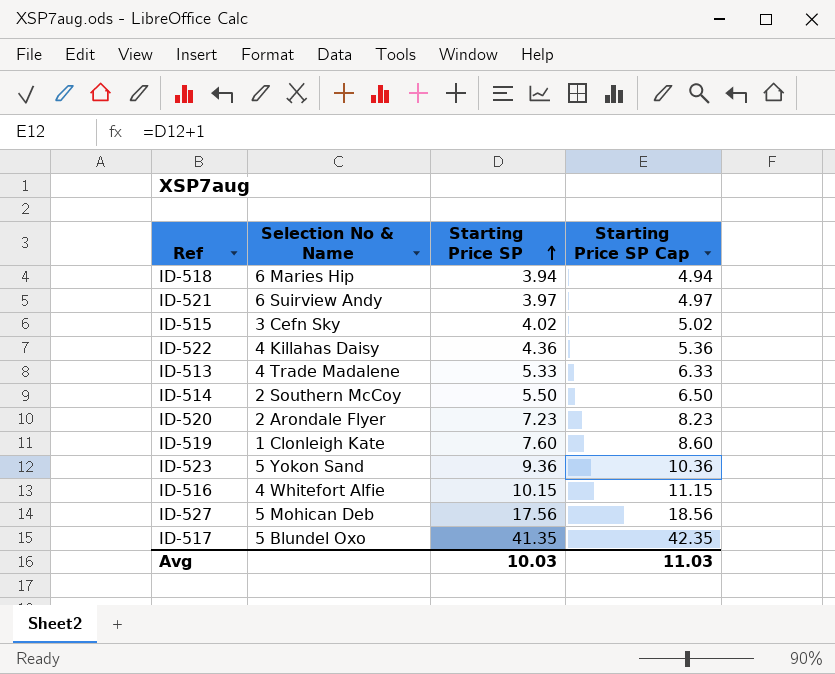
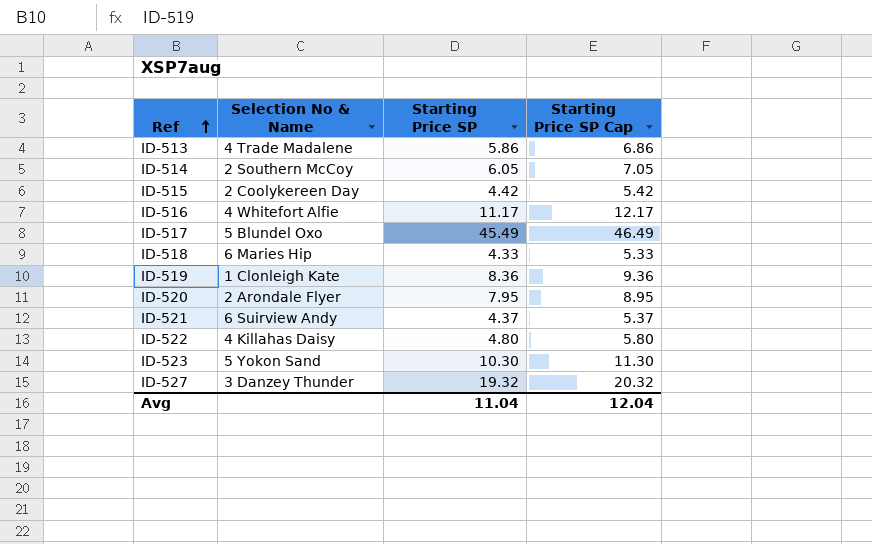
row order: Starting Price SP ascending -> Ref ascending
ID-513 | Starting Price SP: 5.33 -> 5.86
ID-513 | Starting Price SP Cap: 6.33 -> 6.86
ID-514 | Starting Price SP: 5.50 -> 6.05
ID-514 | Starting Price SP Cap: 6.50 -> 7.05
ID-515 | Selection No & Name: 3 Cefn Sky -> 2 Coolykereen Day
ID-515 | Starting Price SP: 4.02 -> 4.42
ID-515 | Starting Price SP Cap: 5.02 -> 5.42
ID-516 | Starting Price SP: 10.15 -> 11.17
ID-516 | Starting Price SP Cap: 11.15 -> 12.17
ID-517 | Starting Price SP: 41.35 -> 45.49
ID-517 | Starting Price SP Cap: 42.35 -> 46.49
ID-518 | Starting Price SP: 3.94 -> 4.33
ID-518 | Starting Price SP Cap: 4.94 -> 5.33
ID-519 | Starting Price SP: 7.60 -> 8.36
ID-519 | Starting Price SP Cap: 8.60 -> 9.36
ID-520 | Starting Price SP: 7.23 -> 7.95
ID-520 | Starting Price SP Cap: 8.23 -> 8.95
ID-521 | Starting Price SP: 3.97 -> 4.37
ID-521 | Starting Price SP Cap: 4.97 -> 5.37
ID-522 | Starting Price SP: 4.36 -> 4.80
ID-522 | Starting Price SP Cap: 5.36 -> 5.80
ID-523 | Starting Price SP: 9.36 -> 10.30
ID-523 | Starting Price SP Cap: 10.36 -> 11.30
ID-527 | Selection No & Name: 5 Mohican Deb -> 3 Danzey Thunder
ID-527 | Starting Price SP: 17.56 -> 19.32
ID-527 | Starting Price SP Cap: 18.56 -> 20.32
Avg | Starting Price SP: 10.03 -> 11.04
Avg | Starting Price SP Cap: 11.03 -> 12.04

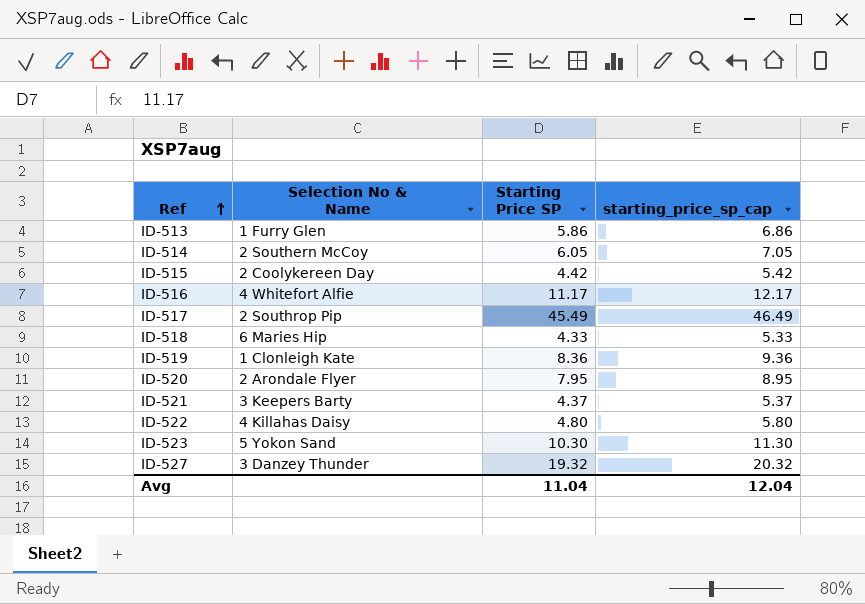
column name: Starting Price SP Cap -> starting_price_sp_cap
ID-513 | Selection No & Name: 4 Trade Madalene -> 1 Furry Glen
ID-517 | Selection No & Name: 5 Blundel Oxo -> 2 Southrop Pip
ID-521 | Selection No & Name: 6 Suirview Andy -> 3 Keepers Barty

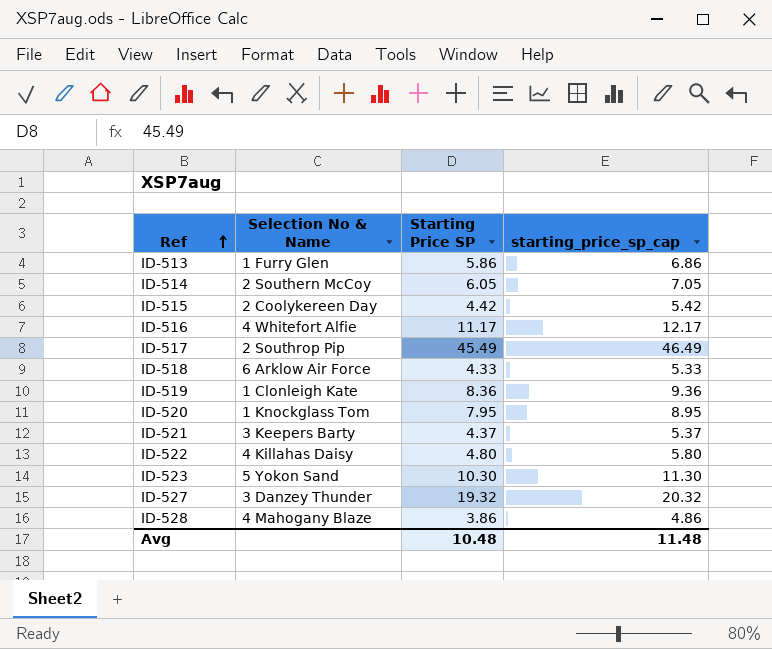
ID-518 | Selection No & Name: 6 Maries Hip -> 6 Arklow Air Force
ID-520 | Selection No & Name: 2 Arondale Flyer -> 1 Knockglass Tom
row ID-528: none -> 4 Mahogany Blaze | 3.86 | 4.86
Avg | Starting Price SP: 11.04 -> 10.48
Avg | starting_price_sp_cap: 12.04 -> 11.48

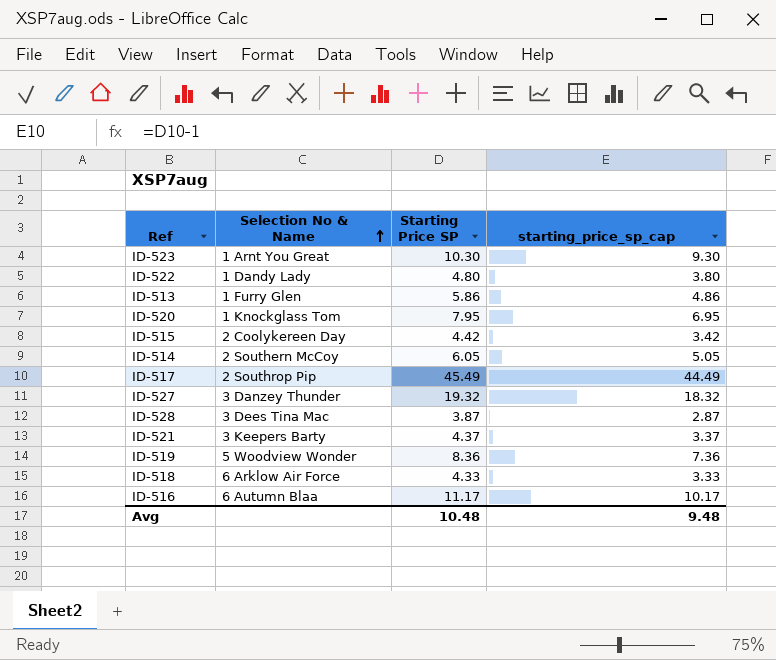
row order: Ref ascending -> Selection No & Name ascending
column starting_price_sp_cap | formula: [Starting Price SP] + 1 -> [Starting Price SP] - 1
ID-523 | Selection No & Name: 5 Yokon Sand -> 1 Arnt You Great
ID-522 | Selection No & Name: 4 Killahas Daisy -> 1 Dandy Lady
ID-528 | Selection No & Name: 4 Mahogany Blaze -> 3 Dees Tina Mac
ID-528 | Starting Price SP: 3.86 -> 3.87
ID-519 | Selection No & Name: 1 Clonleigh Kate -> 5 Woodview Wonder
ID-516 | Selection No & Name: 4 Whitefort Alfie -> 6 Autumn Blaa
Avg | starting_price_sp_cap: 11.48 -> 9.48

